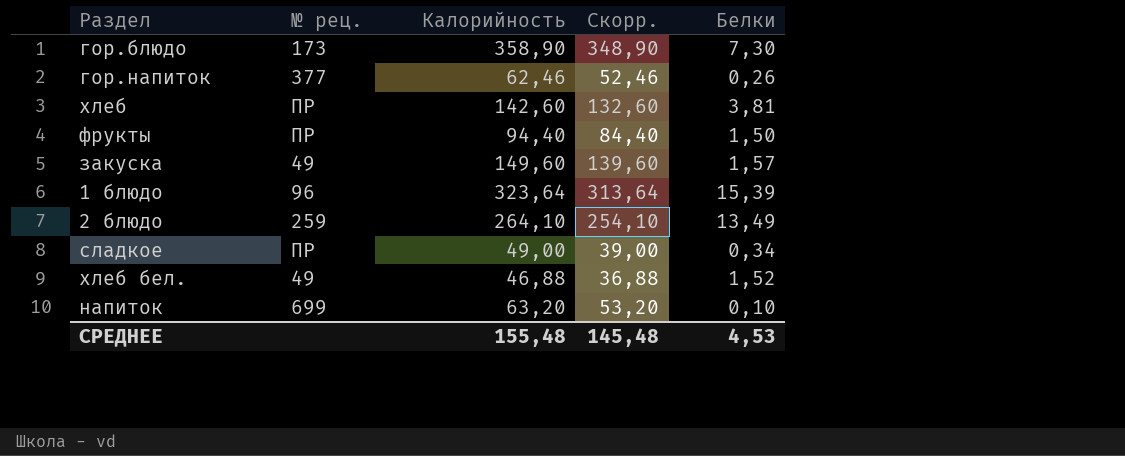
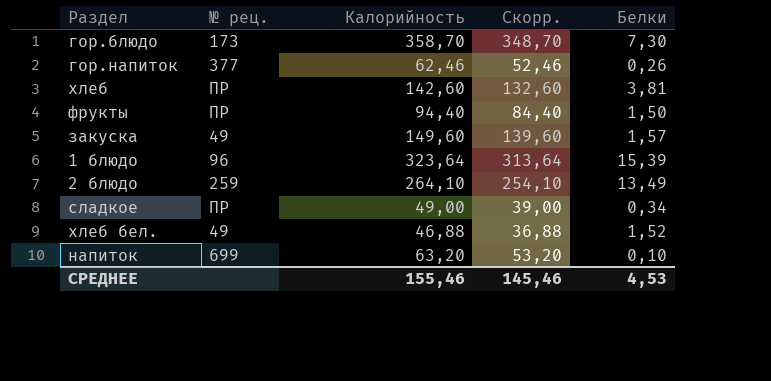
гор.блюдо | Калорийность: 358,90 -> 358,70
гор.блюдо | Скорр.: 348,90 -> 348,70
СРЕДНЕЕ | Калорийность: 155,48 -> 155,46
СРЕДНЕЕ | Скорр.: 145,48 -> 145,46

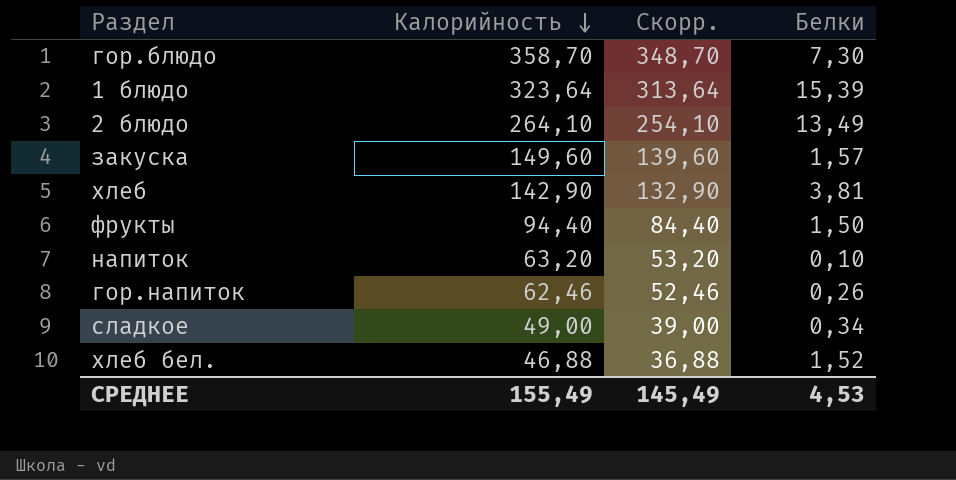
row order: none -> Калорийность descending
column № рец. | position: 2 -> none
хлеб | Калорийность: 142,60 -> 142,90
хлеб | Скорр.: 132,60 -> 132,90
СРЕДНЕЕ | Калорийность: 155,46 -> 155,49
СРЕДНЕЕ | Скорр.: 145,46 -> 145,49

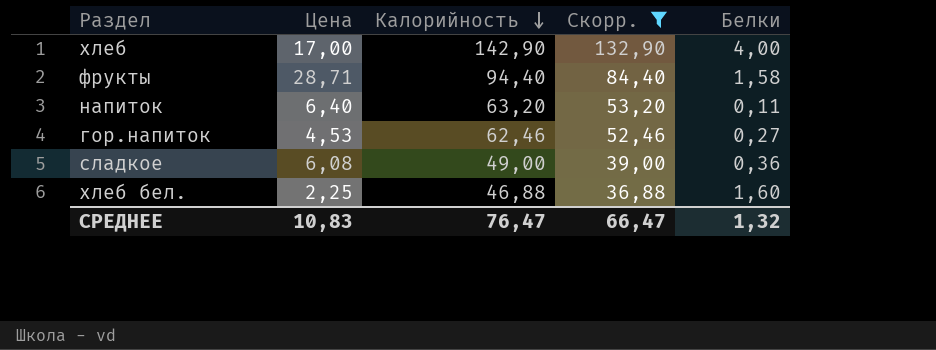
filter: none -> Скорр. <= 132,90
column Цена | position: none -> 2
хлеб | Белки: 3,81 -> 4,00
фрукты | Белки: 1,50 -> 1,58
напиток | Белки: 0,10 -> 0,11
гор.напиток | Белки: 0,26 -> 0,27
сладкое | Белки: 0,34 -> 0,36
хлеб бел. | Белки: 1,52 -> 1,60
СРЕДНЕЕ | Калорийность: 155,49 -> 76,47
СРЕДНЕЕ | Скорр.: 145,49 -> 66,47
СРЕДНЕЕ | Белки: 4,53 -> 1,32

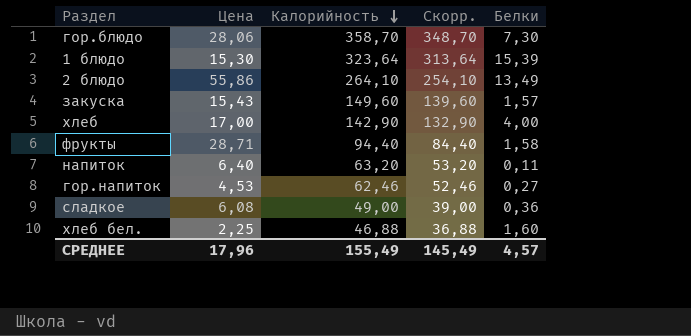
filter: Скорр. <= 132,90 -> none
СРЕДНЕЕ | Цена: 10,83 -> 17,96
СРЕДНЕЕ | Калорийность: 76,47 -> 155,49
СРЕДНЕЕ | Скорр.: 66,47 -> 145,49
СРЕДНЕЕ | Белки: 1,32 -> 4,57

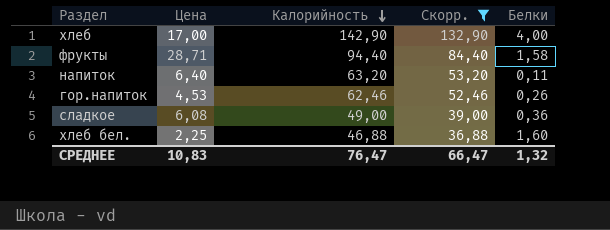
filter: none -> Скорр. <= 132,90
гор.напиток | Белки: 0,27 -> 0,26
СРЕДНЕЕ | Цена: 17,96 -> 10,83
СРЕДНЕЕ | Калорийность: 155,49 -> 76,47
СРЕДНЕЕ | Скорр.: 145,49 -> 66,47
СРЕДНЕЕ | Белки: 4,57 -> 1,32

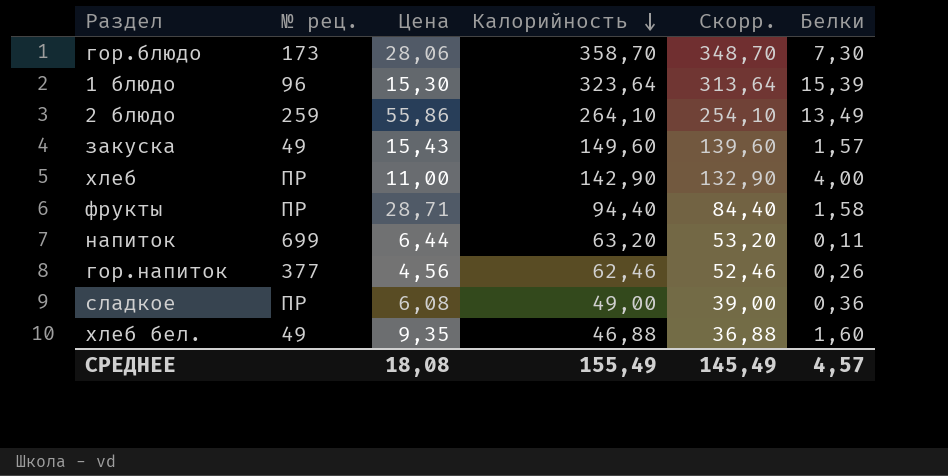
filter: Скорр. <= 132,90 -> none
column № рец. | position: none -> 2
хлеб | Цена: 17,00 -> 11,00
напиток | Цена: 6,40 -> 6,44
гор.напиток | Цена: 4,53 -> 4,56
хлеб бел. | Цена: 2,25 -> 9,35
СРЕДНЕЕ | Цена: 10,83 -> 18,08
СРЕДНЕЕ | Калорийность: 76,47 -> 155,49
СРЕДНЕЕ | Скорр.: 66,47 -> 145,49
СРЕДНЕЕ | Белки: 1,32 -> 4,57

